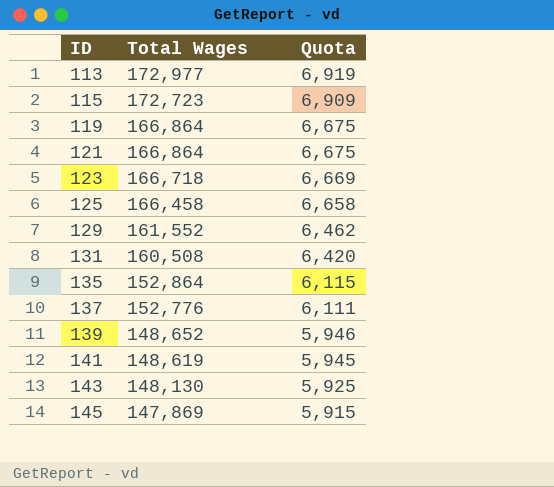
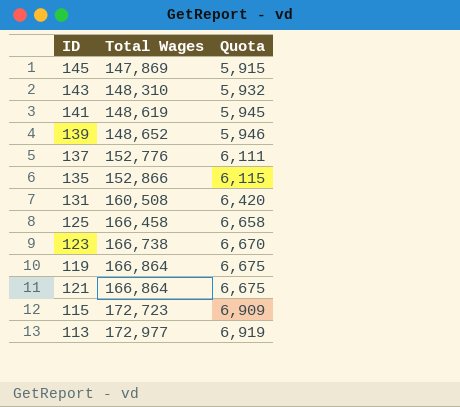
row order: ID ascending -> Total Wages ascending
row 129: 161,552 | 6,462 -> none
143 | Total Wages: 148,130 -> 148,310
143 | Quota: 5,925 -> 5,932
135 | Total Wages: 152,864 -> 152,866
123 | Total Wages: 166,718 -> 166,738
123 | Quota: 6,669 -> 6,670

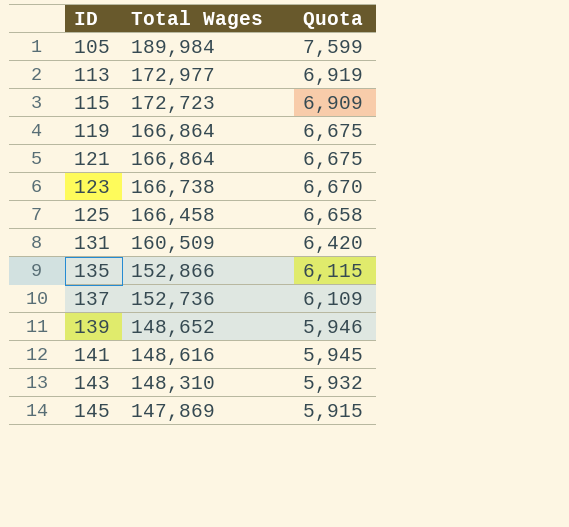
row order: Total Wages ascending -> ID ascending
row 105: none -> 189,984 | 7,599
131 | Total Wages: 160,508 -> 160,509
137 | Total Wages: 152,776 -> 152,736
137 | Quota: 6,111 -> 6,109
141 | Total Wages: 148,619 -> 148,616

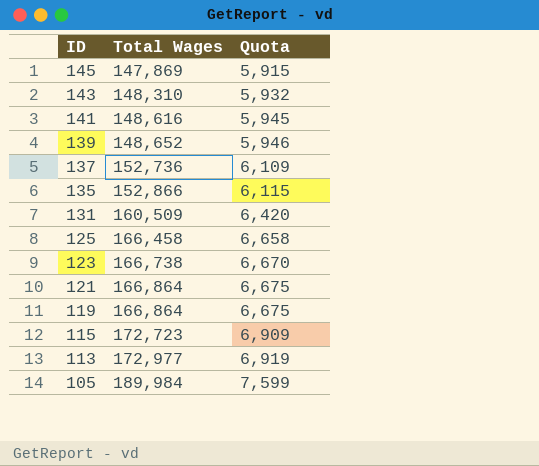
row order: ID ascending -> ID descending

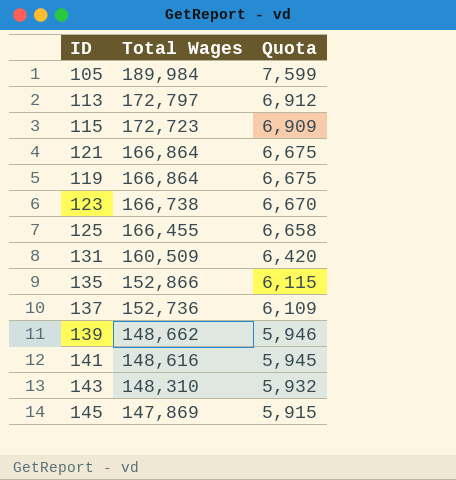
row order: ID descending -> Total Wages descending
113 | Total Wages: 172,977 -> 172,797
113 | Quota: 6,919 -> 6,912
125 | Total Wages: 166,458 -> 166,455
139 | Total Wages: 148,652 -> 148,662

